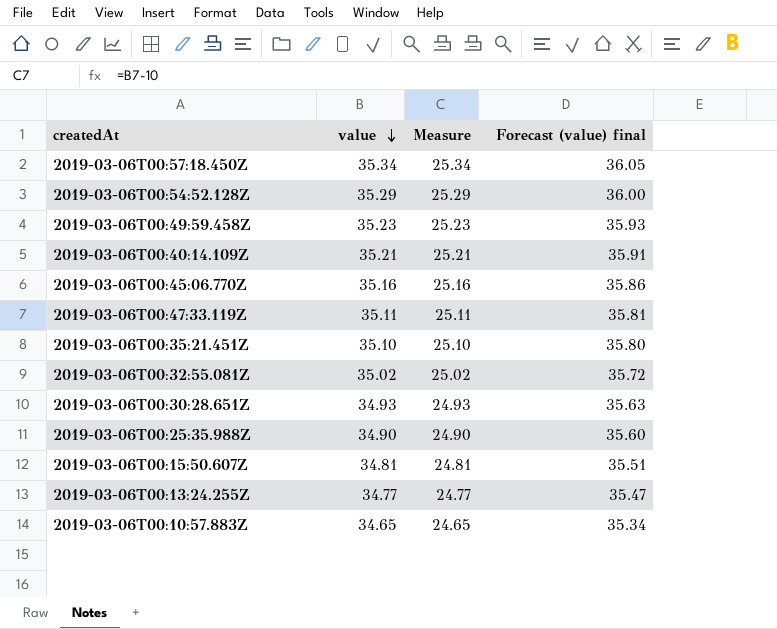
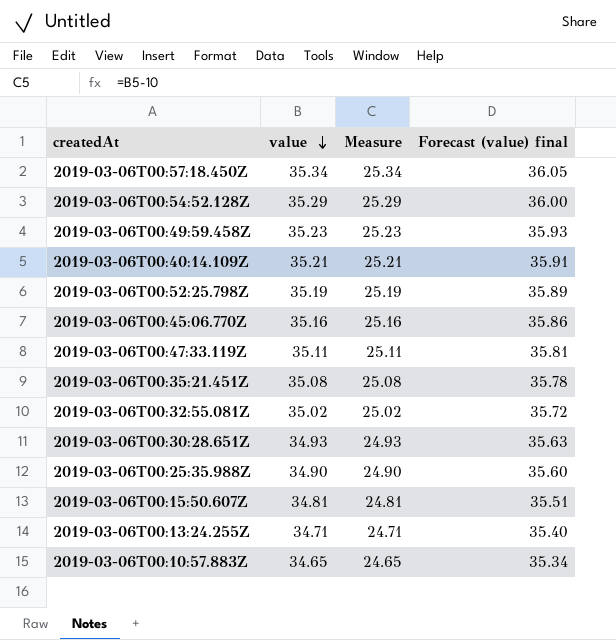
row 2019-03-06T00:52:25.798Z: none -> 35.19 | 25.19 | 35.89
2019-03-06T00:35:21.451Z | value: 35.10 -> 35.08
2019-03-06T00:35:21.451Z | Measure: 25.10 -> 25.08
2019-03-06T00:35:21.451Z | Forecast (value) final: 35.80 -> 35.78
2019-03-06T00:13:24.255Z | value: 34.77 -> 34.71
2019-03-06T00:13:24.255Z | Measure: 24.77 -> 24.71
2019-03-06T00:13:24.255Z | Forecast (value) final: 35.47 -> 35.40

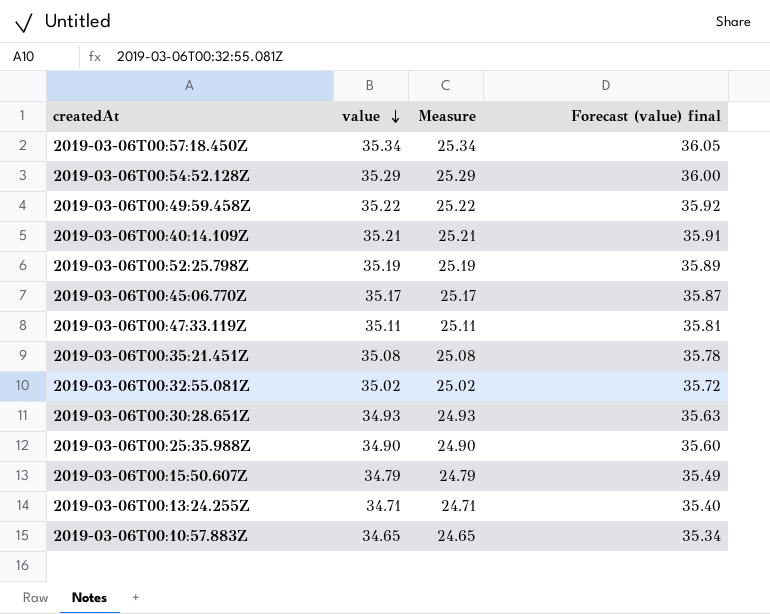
2019-03-06T00:49:59.458Z | value: 35.23 -> 35.22
2019-03-06T00:49:59.458Z | Measure: 25.23 -> 25.22
2019-03-06T00:49:59.458Z | Forecast (value) final: 35.93 -> 35.92
2019-03-06T00:45:06.770Z | value: 35.16 -> 35.17
2019-03-06T00:45:06.770Z | Measure: 25.16 -> 25.17
2019-03-06T00:45:06.770Z | Forecast (value) final: 35.86 -> 35.87
2019-03-06T00:15:50.607Z | value: 34.81 -> 34.79
2019-03-06T00:15:50.607Z | Measure: 24.81 -> 24.79
2019-03-06T00:15:50.607Z | Forecast (value) final: 35.51 -> 35.49

